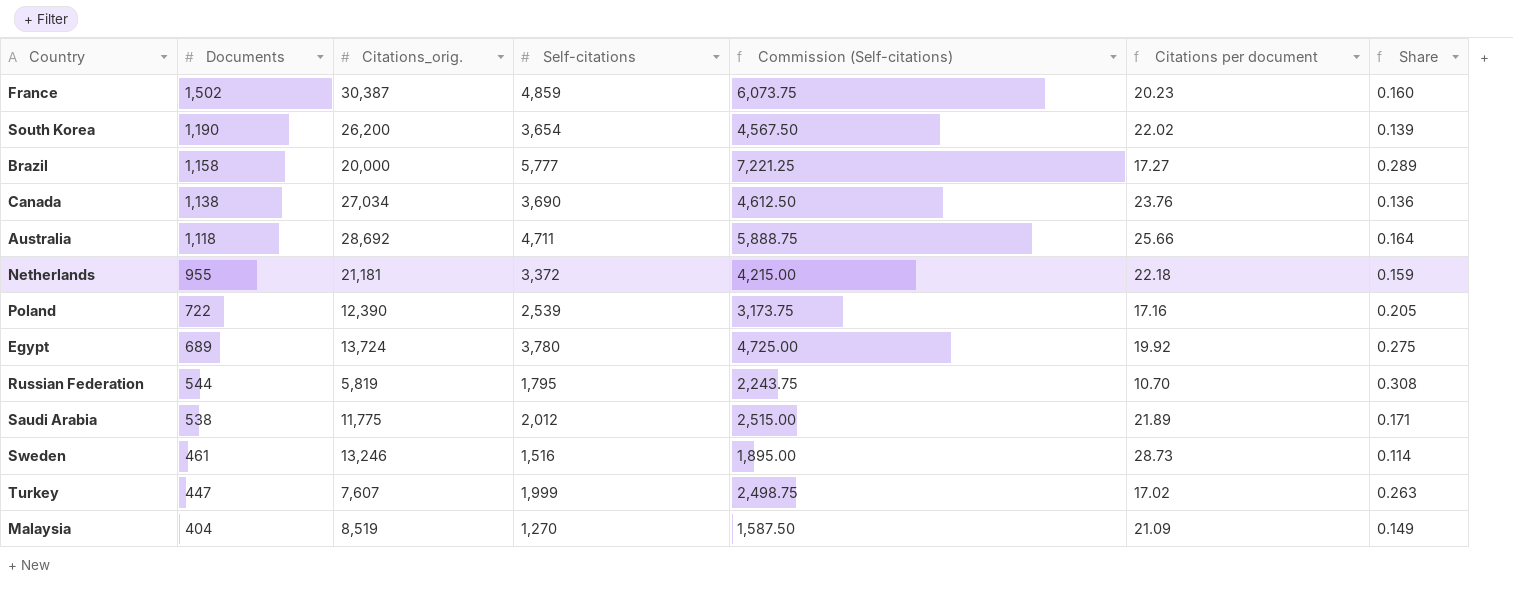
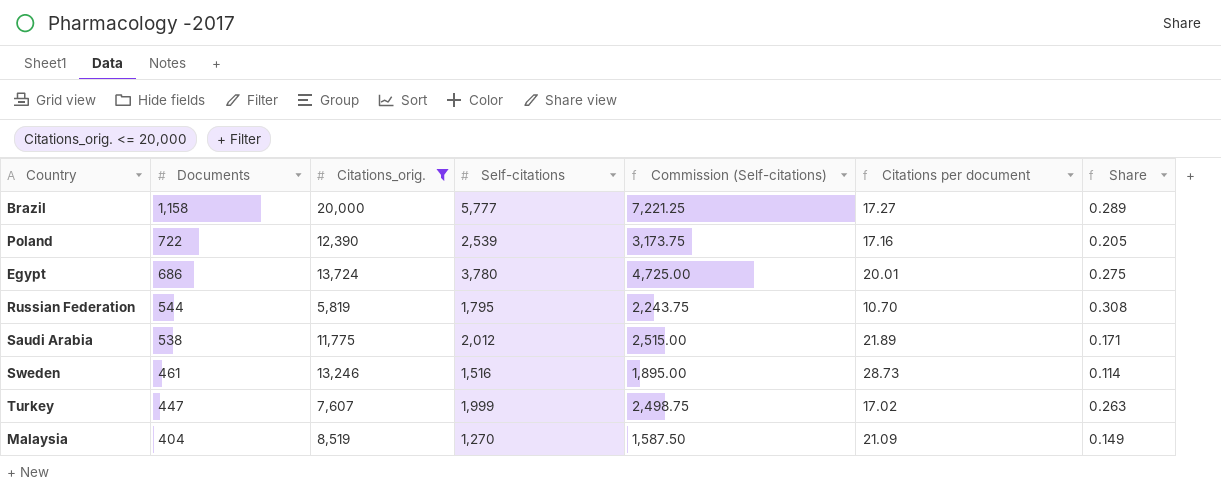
filter: none -> Citations_orig. <= 20,000
Egypt | Documents: 689 -> 686
Egypt | Citations per document: 19.92 -> 20.01

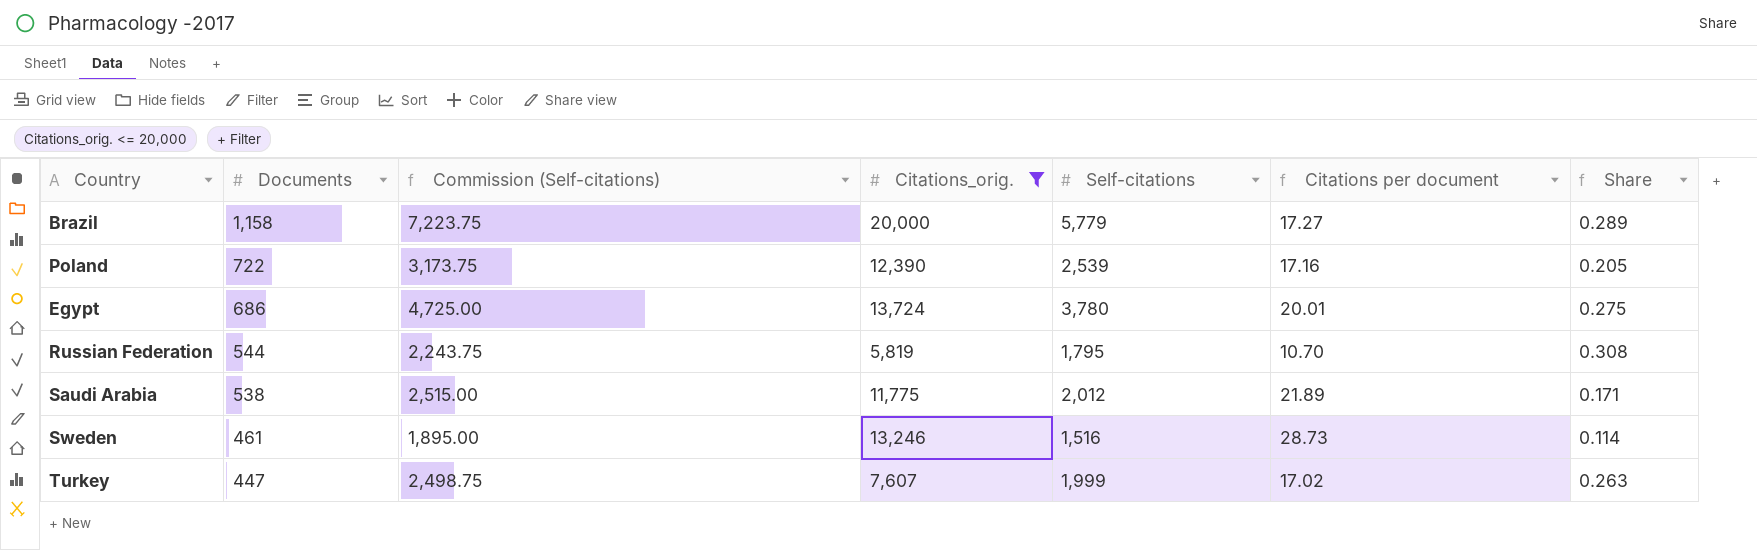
column Commission (Self-citations) | position: 5 -> 3
row Malaysia: 404 | 8,519 | 1,270 | 1,587.50 | 21.09 | 0.149 -> none
Brazil | Commission (Self-citations): 7,221.25 -> 7,223.75
Brazil | Self-citations: 5,777 -> 5,779

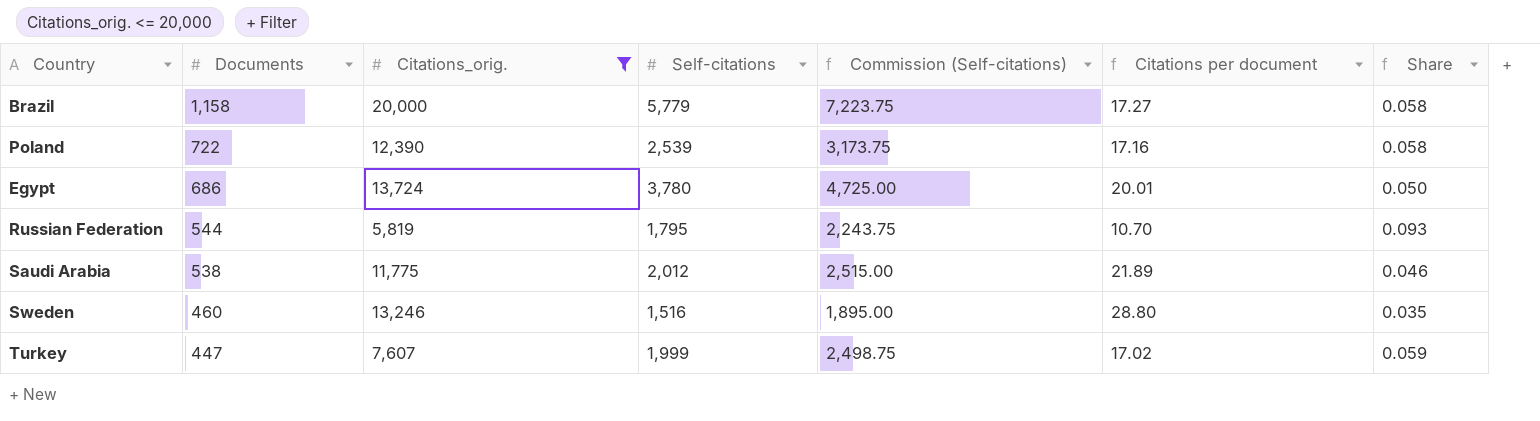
column Commission (Self-citations) | position: 3 -> 5
column Share | formula: [Self-citations] / [Citations_orig.] -> [Documents] / [Citations_orig.]
Sweden | Documents: 461 -> 460
Sweden | Citations per document: 28.73 -> 28.80

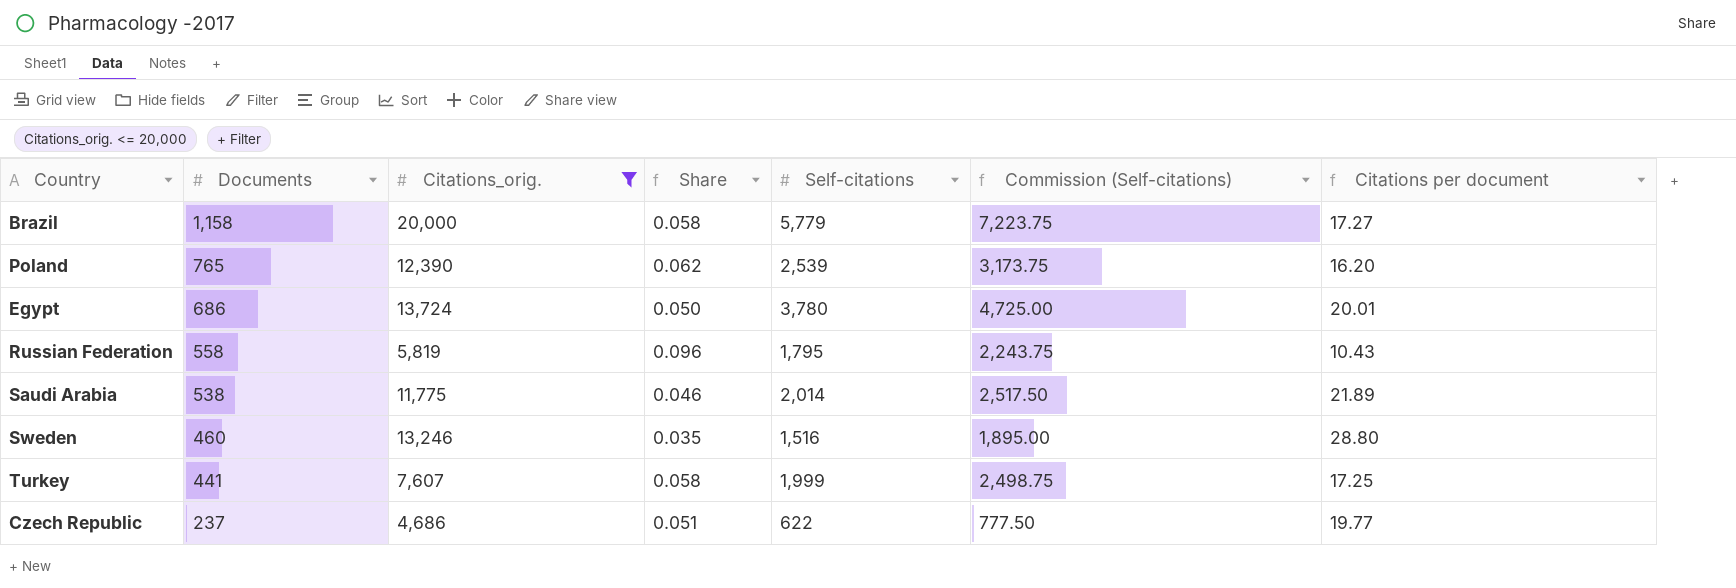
column Share | position: 7 -> 4
Poland | Documents: 722 -> 765
Poland | Share: 0.058 -> 0.062
Poland | Citations per document: 17.16 -> 16.20
Russian Federation | Documents: 544 -> 558
Russian Federation | Share: 0.093 -> 0.096
Russian Federation | Citations per document: 10.70 -> 10.43
Saudi Arabia | Self-citations: 2,012 -> 2,014
Saudi Arabia | Commission (Self-citations): 2,515.00 -> 2,517.50
Turkey | Documents: 447 -> 441
Turkey | Share: 0.059 -> 0.058
Turkey | Citations per document: 17.02 -> 17.25
row Czech Republic: none -> 237 | 4,686 | 0.051 | 622 | 777.50 | 19.77

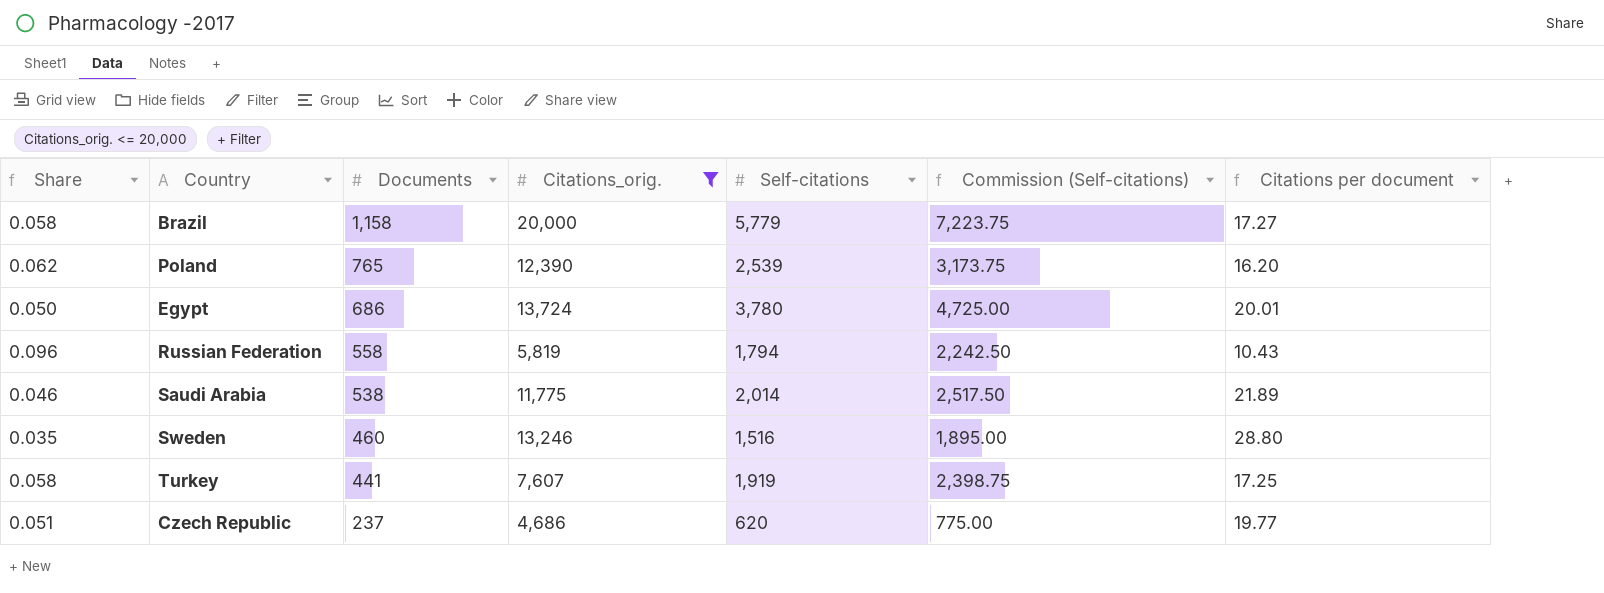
column Share | position: 4 -> 1
Russian Federation | Self-citations: 1,795 -> 1,794
Russian Federation | Commission (Self-citations): 2,243.75 -> 2,242.50
Turkey | Self-citations: 1,999 -> 1,919
Turkey | Commission (Self-citations): 2,498.75 -> 2,398.75
Czech Republic | Self-citations: 622 -> 620
Czech Republic | Commission (Self-citations): 777.50 -> 775.00

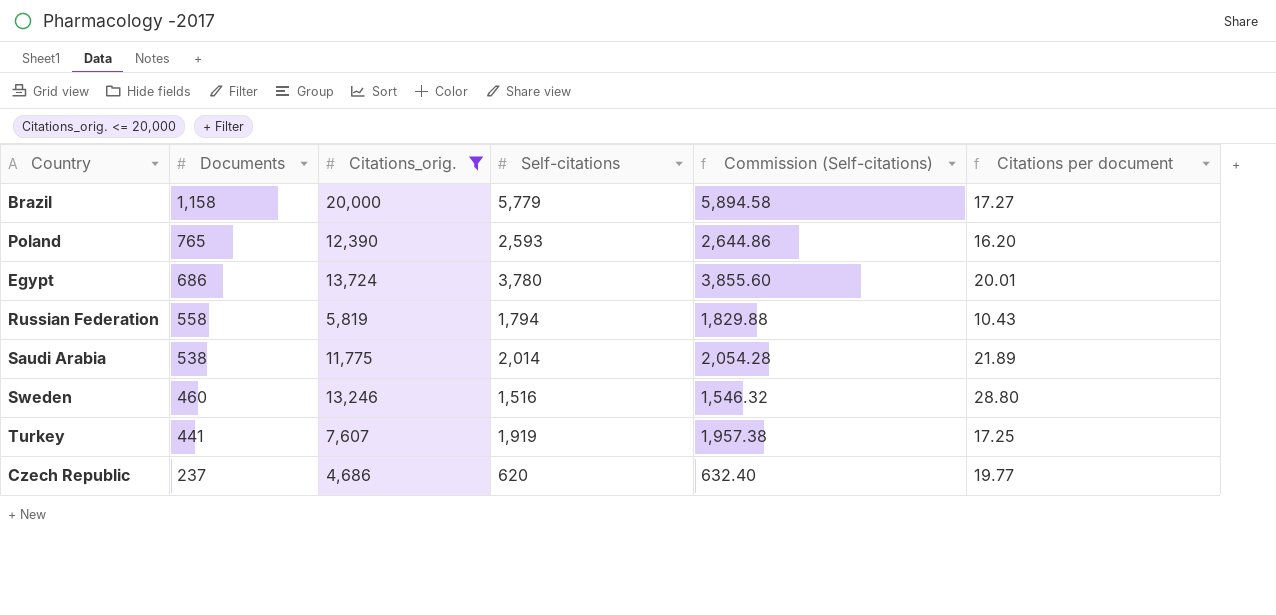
column Share | formula: [Documents] / [Citations_orig.] -> none
column Commission (Self-citations) | formula: [Self-citations] * 1.25 -> [Self-citations] * 1.02
Poland | Self-citations: 2,539 -> 2,593

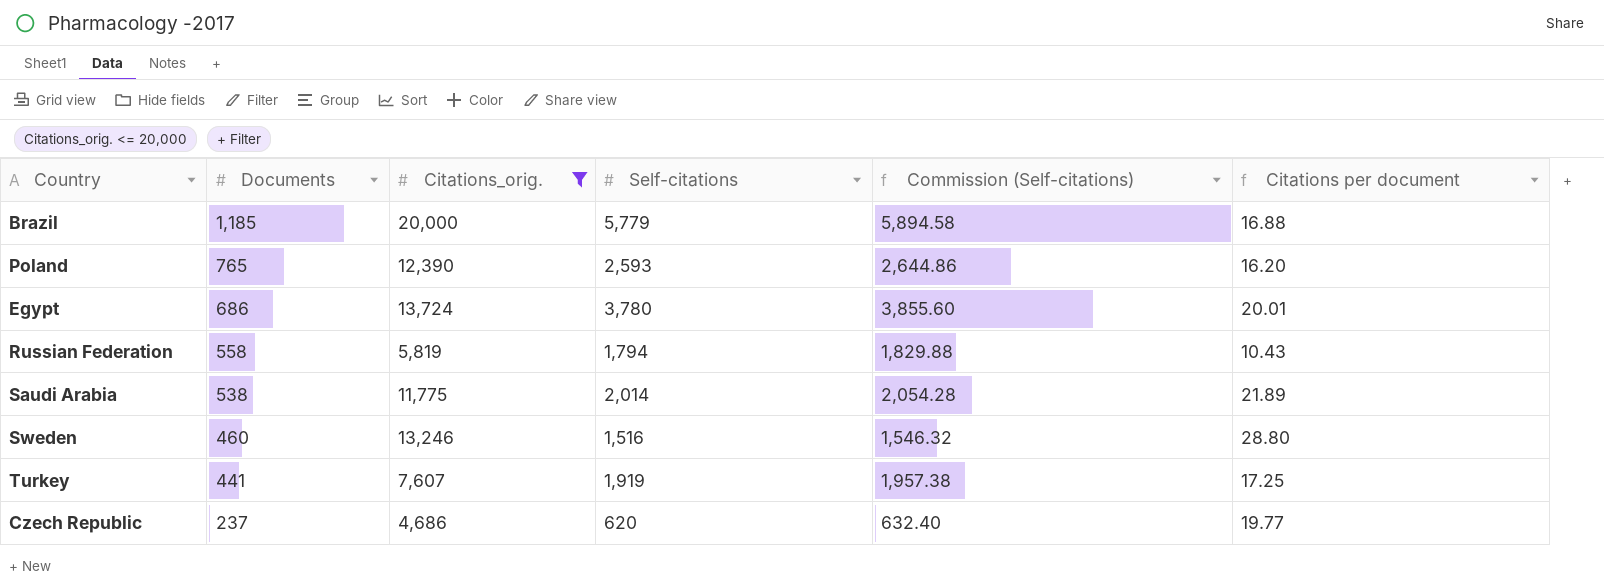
Brazil | Documents: 1,158 -> 1,185
Brazil | Citations per document: 17.27 -> 16.88

